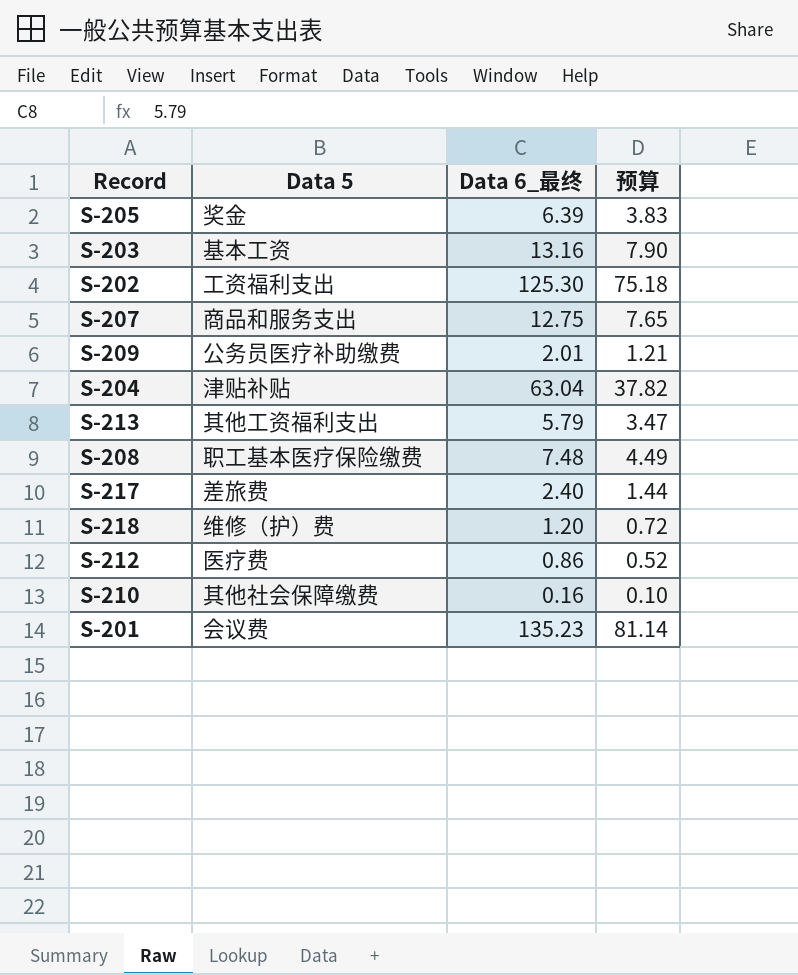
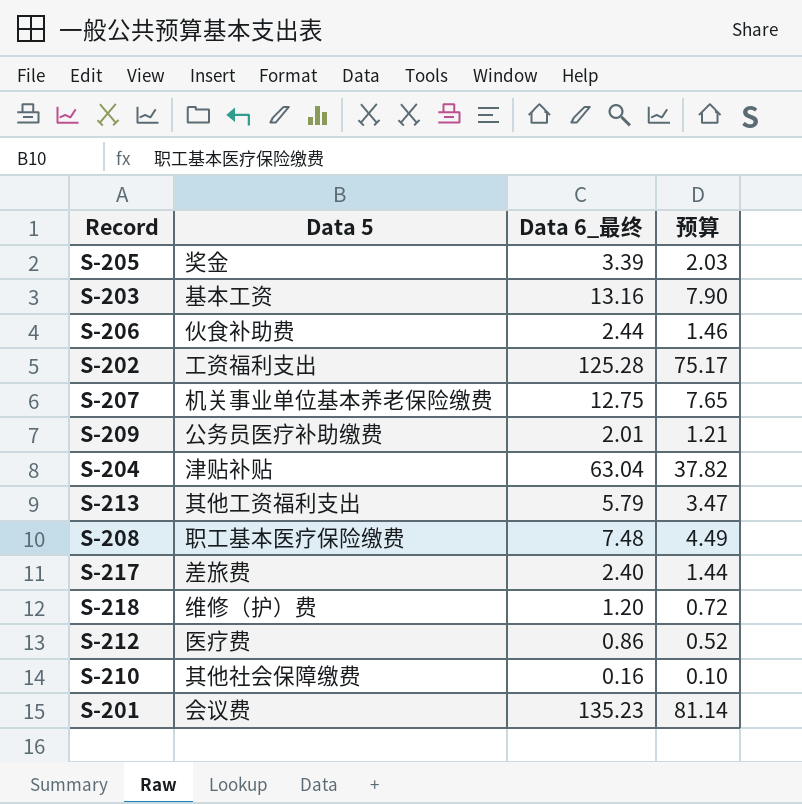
S-205 | Data 6_最终: 6.39 -> 3.39
S-205 | 预算: 3.83 -> 2.03
row S-206: none -> 伙食补助费 | 2.44 | 1.46
S-202 | Data 6_最终: 125.30 -> 125.28
S-202 | 预算: 75.18 -> 75.17
S-207 | Data 5: 商品和服务支出 -> 机关事业单位基本养老保险缴费

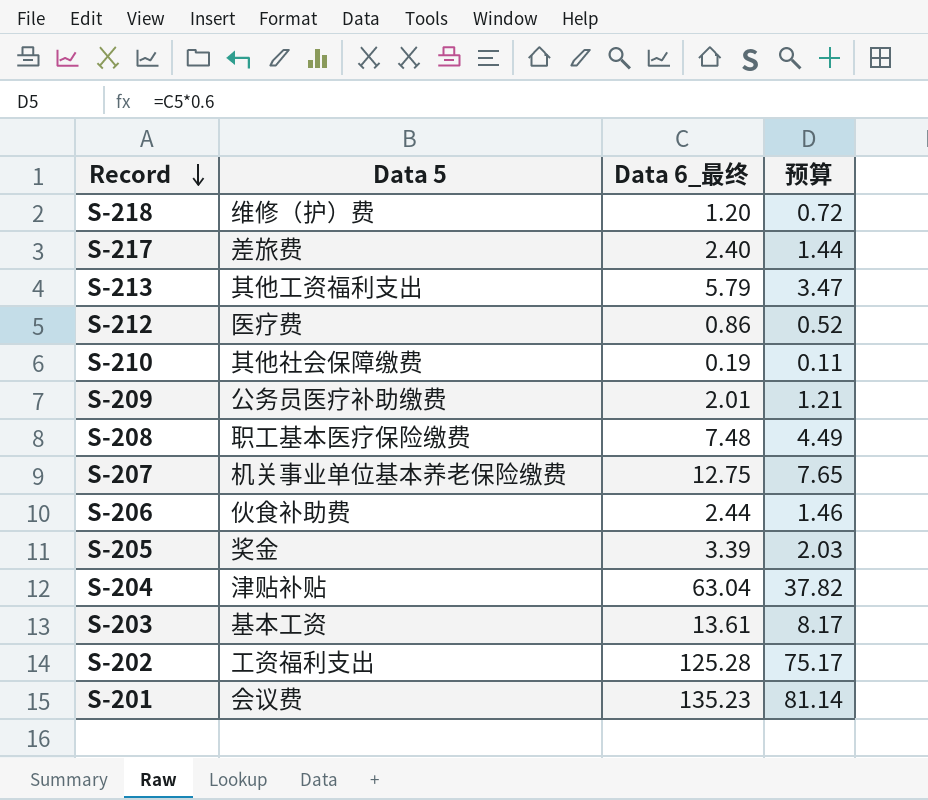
row order: none -> Record descending
S-210 | Data 6_最终: 0.16 -> 0.19
S-210 | 预算: 0.10 -> 0.11
S-203 | Data 6_最终: 13.16 -> 13.61
S-203 | 预算: 7.90 -> 8.17

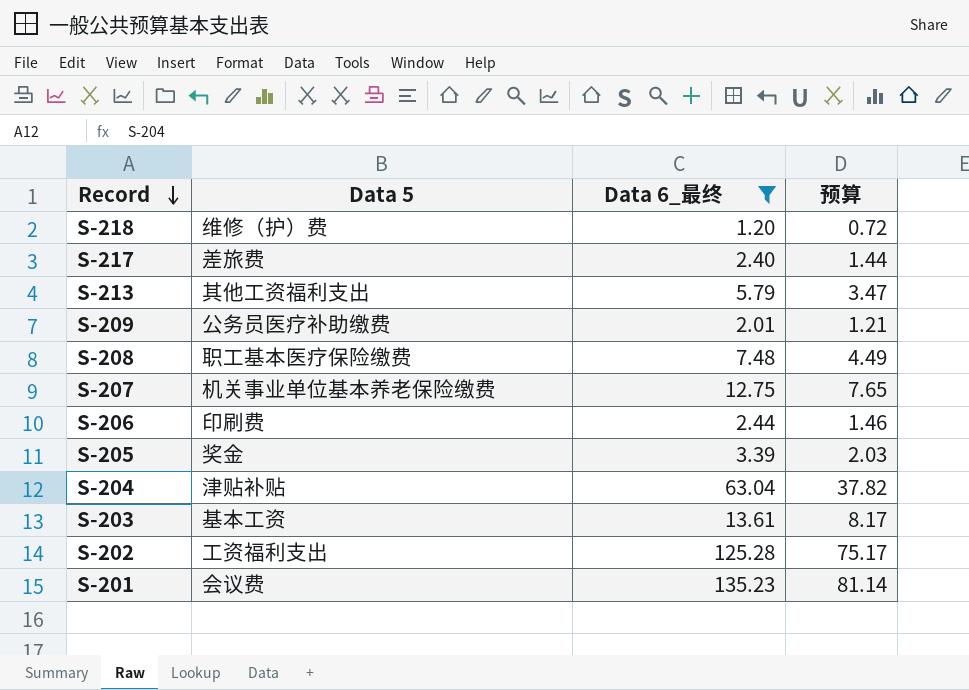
filter: none -> Data 6_最终 >= 1.20
S-206 | Data 5: 伙食补助费 -> 印刷费

